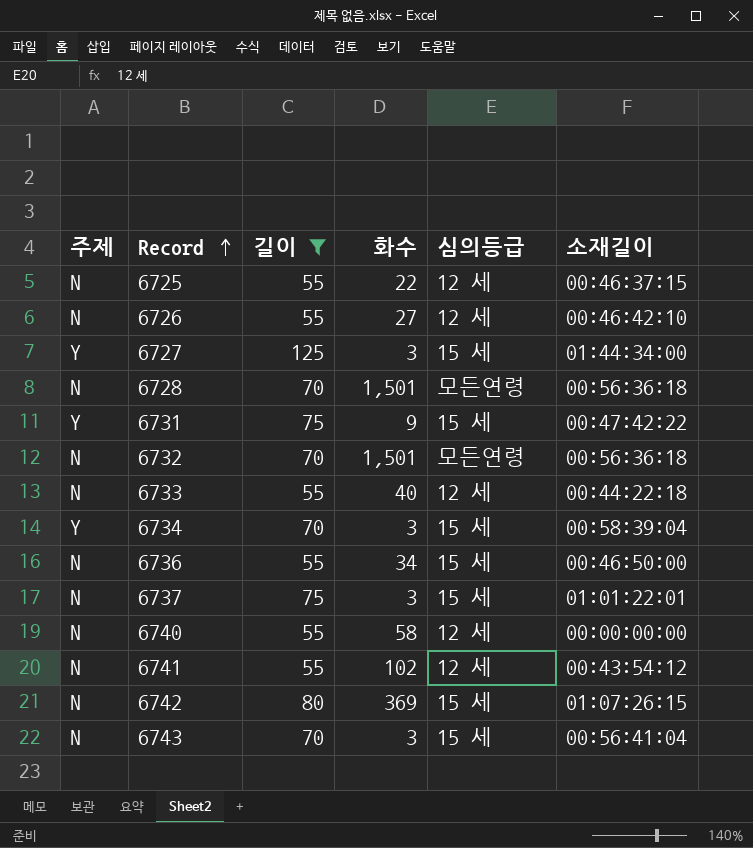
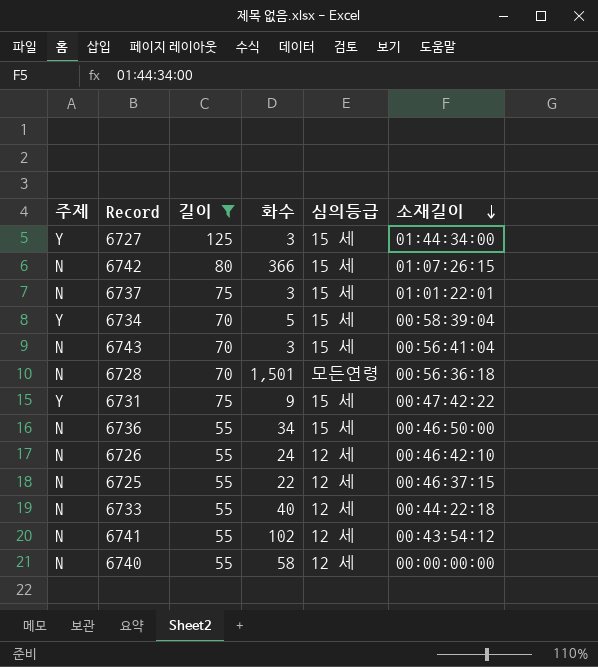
row order: Record ascending -> 소재길이 descending
row 6732: N | 70 | 1,501 | 모든연령 | 00:56:36:18 -> none
6742 | 화수: 369 -> 366
6734 | 화수: 3 -> 5
6726 | 화수: 27 -> 24

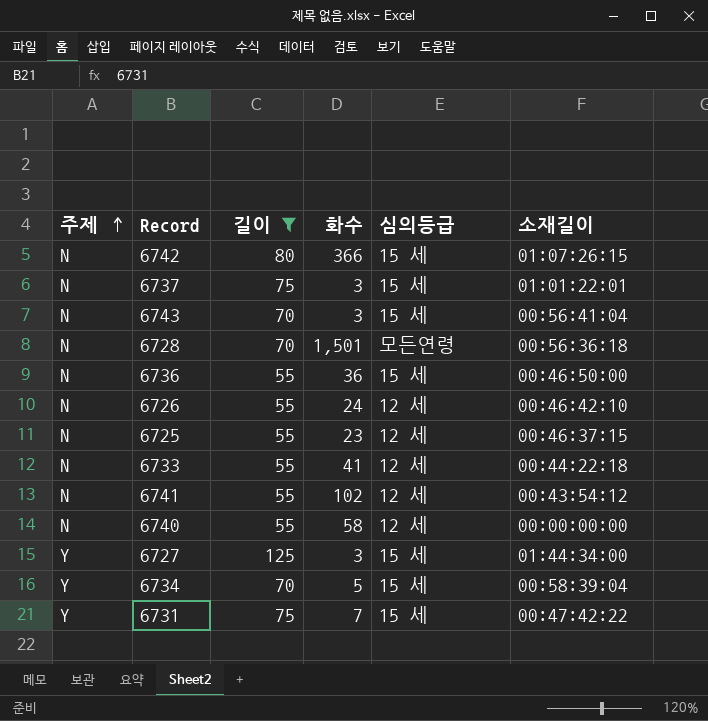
row order: 소재길이 descending -> 주제 ascending
6736 | 화수: 34 -> 36
6725 | 화수: 22 -> 23
6733 | 화수: 40 -> 41
6731 | 화수: 9 -> 7

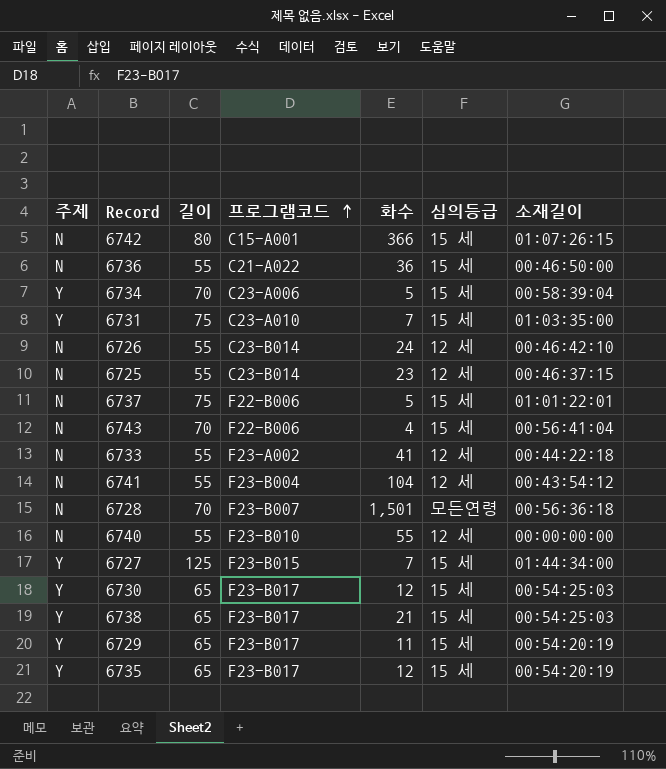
filter: 길이 != 65 -> none
row order: 주제 ascending -> 프로그램코드 ascending
column 프로그램코드 | position: none -> 4
6731 | 소재길이: 00:47:42:22 -> 01:03:35:00
6737 | 화수: 3 -> 5
6743 | 화수: 3 -> 4
6741 | 화수: 102 -> 104
6740 | 화수: 58 -> 55
6727 | 화수: 3 -> 7

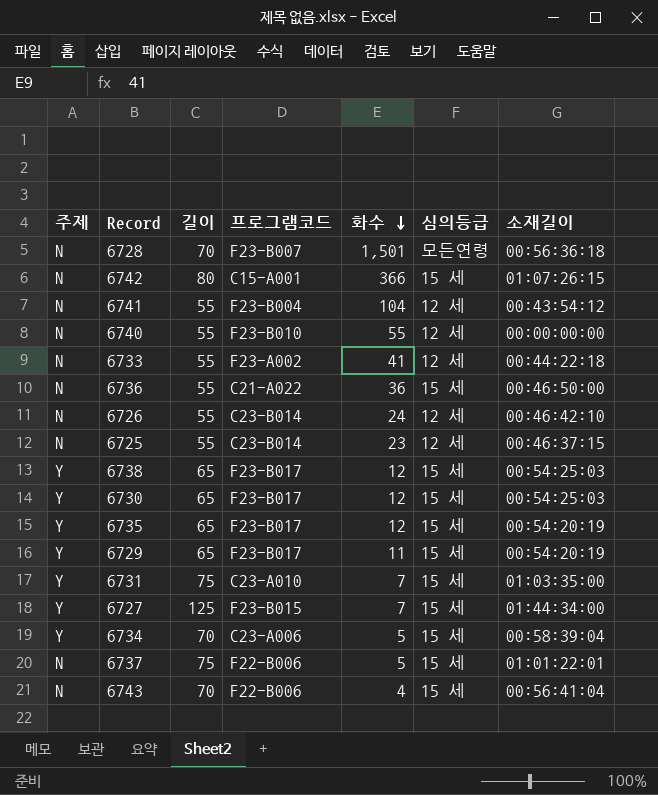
row order: 프로그램코드 ascending -> 화수 descending
6738 | 화수: 21 -> 12

